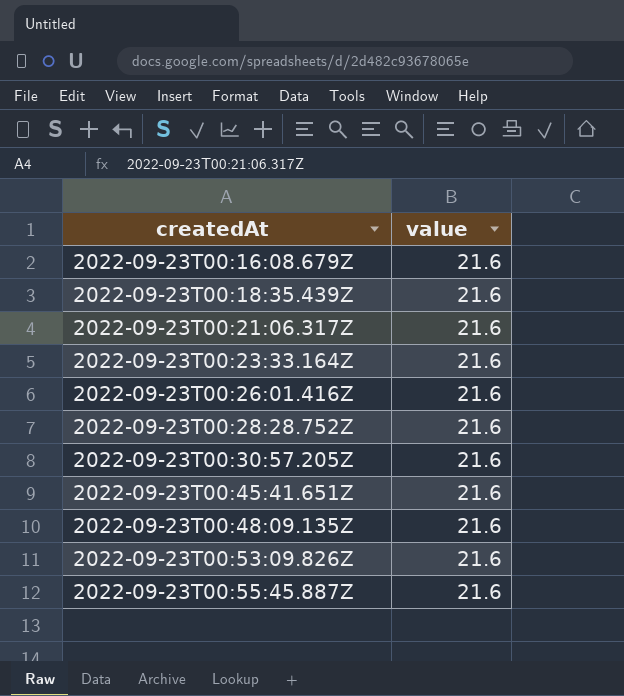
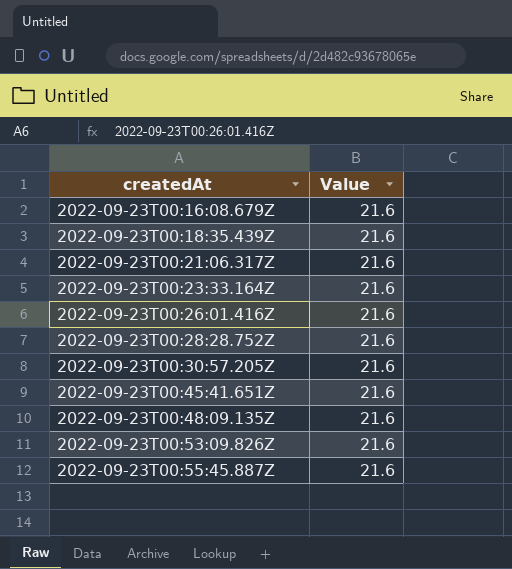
column name: value -> Value

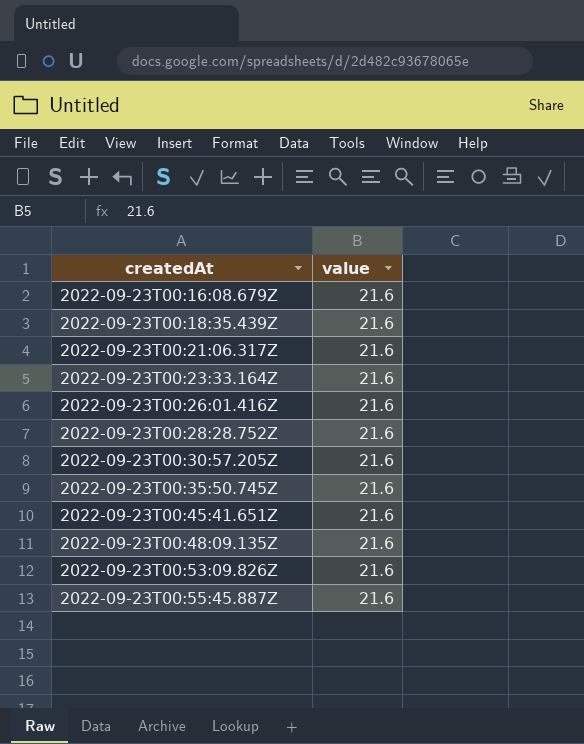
column name: Value -> value
row 2022-09-23T00:35:50.745Z: none -> 21.6

